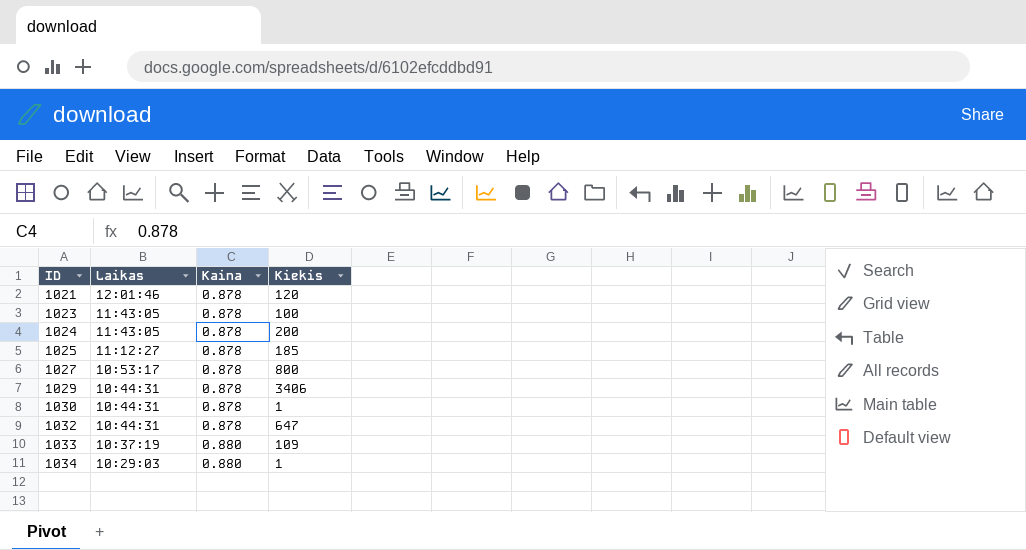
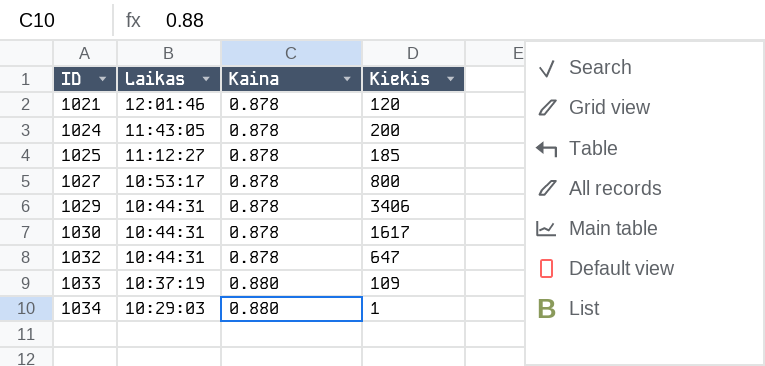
row 1023: 11:43:05 | 0.878 | 100 -> none
1030 | Kiekis: 1 -> 1617

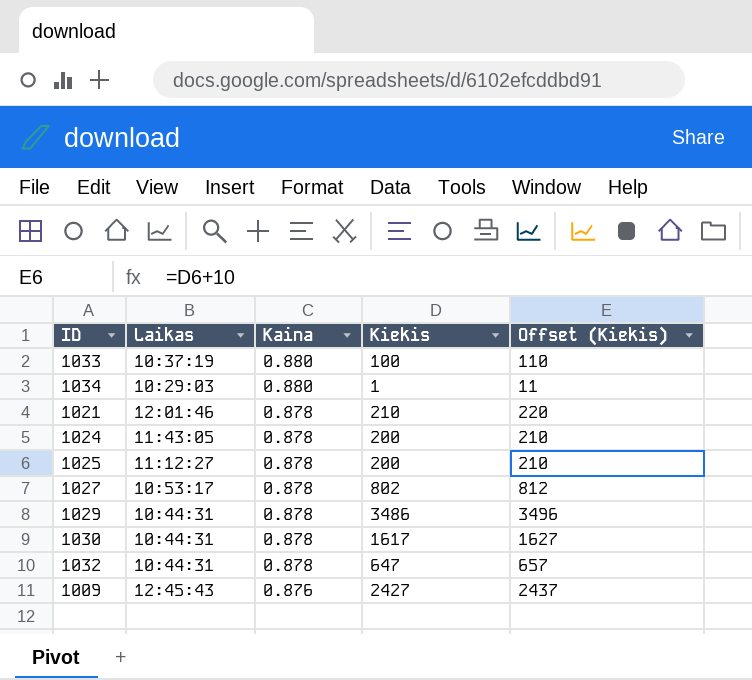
row order: ID ascending -> Kaina descending
column Offset (Kiekis) | formula: none -> [Kiekis] + 10
1033 | Kiekis: 109 -> 100
1021 | Kiekis: 120 -> 210
1025 | Kiekis: 185 -> 200
1027 | Kiekis: 800 -> 802
1029 | Kiekis: 3406 -> 3486
row 1009: none -> 12:45:43 | 0.876 | 2427 | 2437

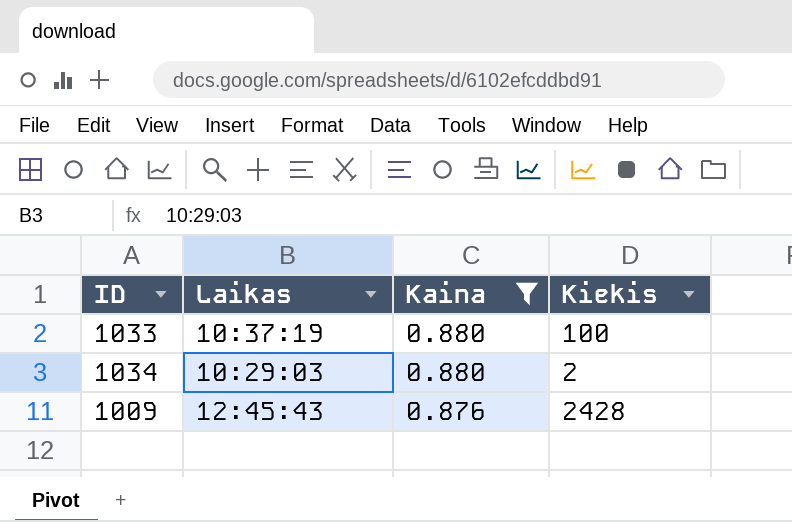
filter: none -> Kaina != 0.878
column Offset (Kiekis) | formula: [Kiekis] + 10 -> none
1034 | Kiekis: 1 -> 2
1009 | Kiekis: 2427 -> 2428

